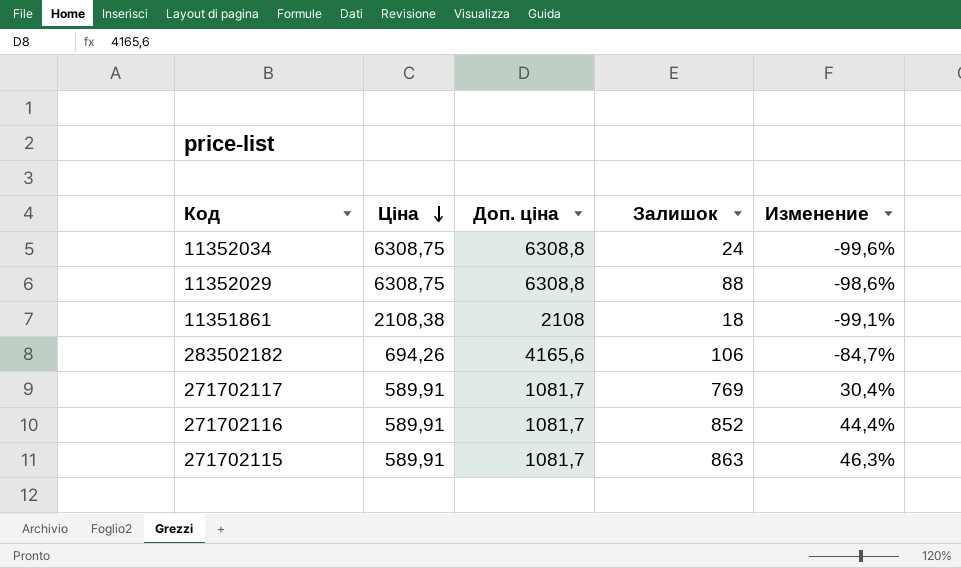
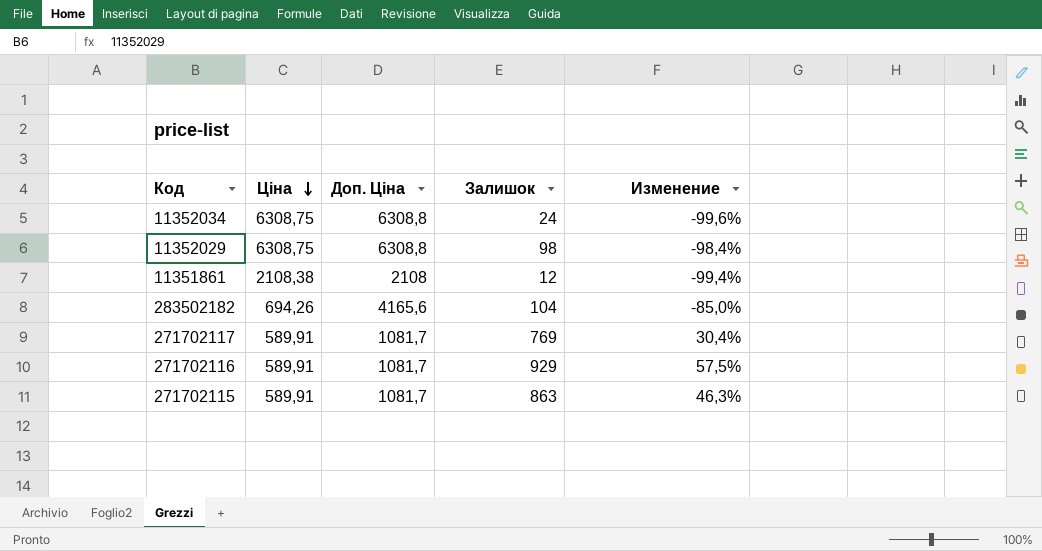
column name: Доп. ціна -> Доп. Ціна
11352029 | Залишок: 88 -> 98
11352029 | Изменение: -98,6% -> -98,4%
11351861 | Залишок: 18 -> 12
11351861 | Изменение: -99,1% -> -99,4%
283502182 | Залишок: 106 -> 104
283502182 | Изменение: -84,7% -> -85,0%
271702116 | Залишок: 852 -> 929
271702116 | Изменение: 44,4% -> 57,5%

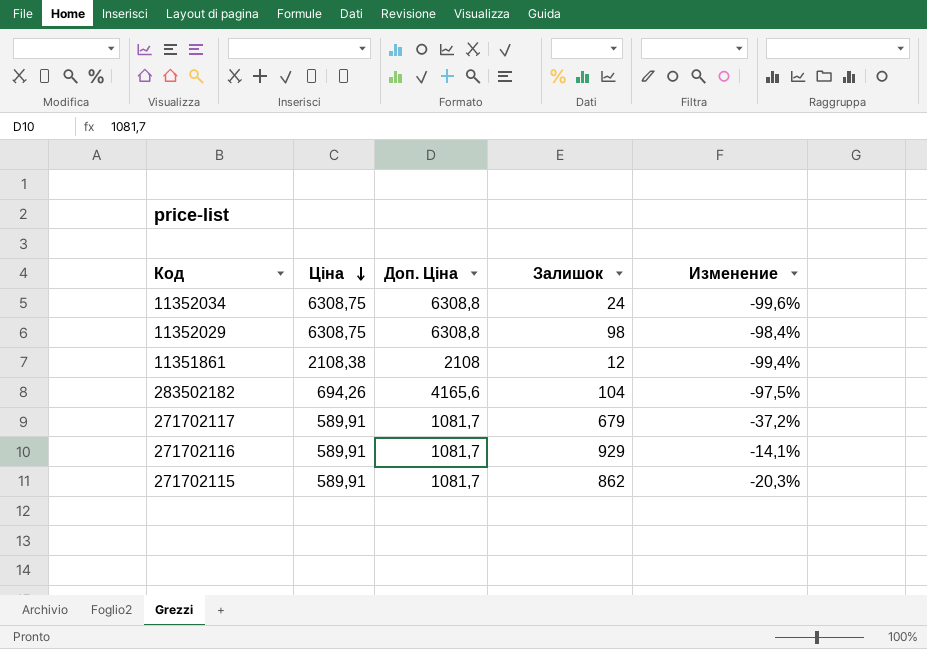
column Изменение | formula: ([Залишок] - [Ціна]) / [Ціна] -> ([Залишок] - [Доп. Ціна]) / [Доп. Ціна]
271702117 | Залишок: 769 -> 679
271702115 | Залишок: 863 -> 862

